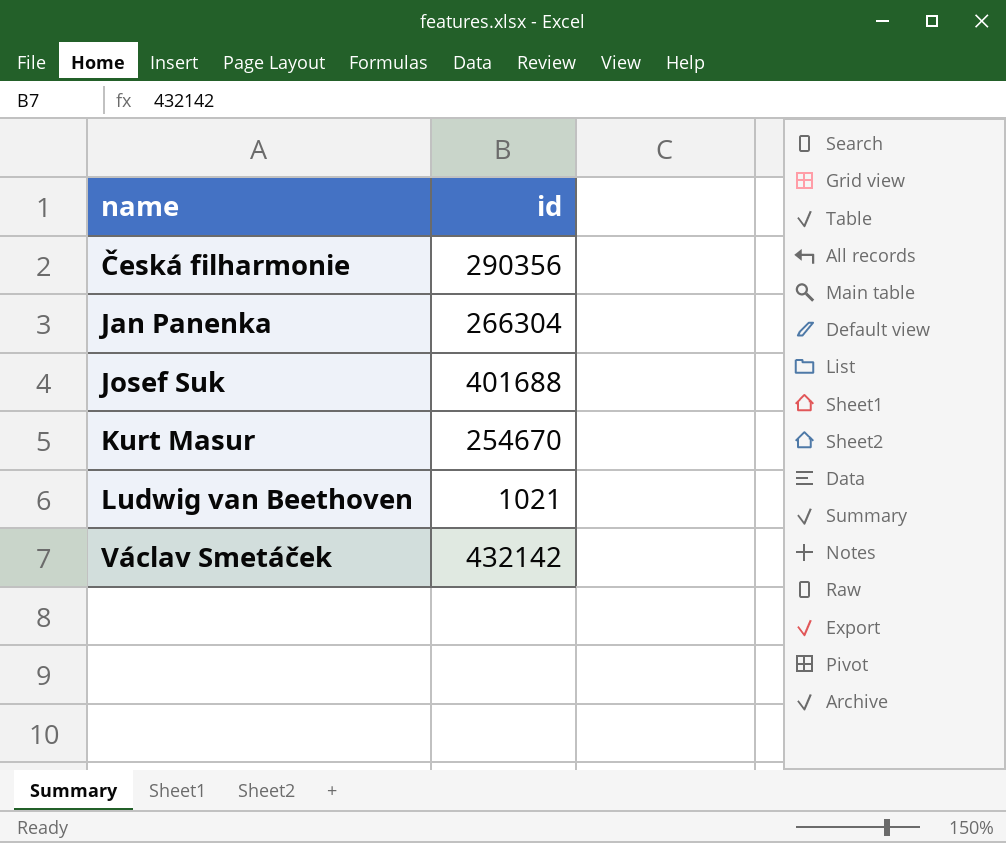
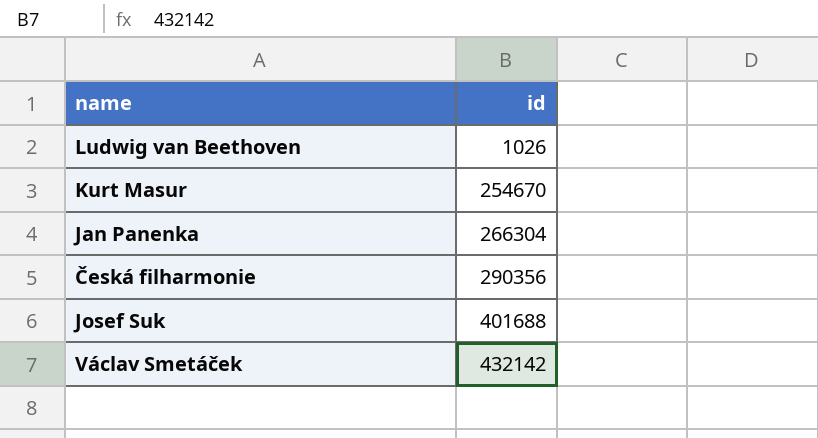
row order: name ascending -> id ascending
Ludwig van Beethoven | id: 1021 -> 1026

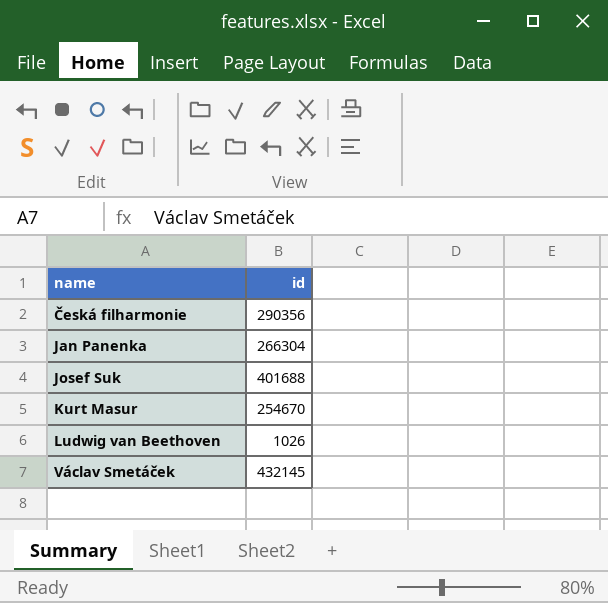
row order: id ascending -> name ascending
Václav Smetáček | id: 432142 -> 432145

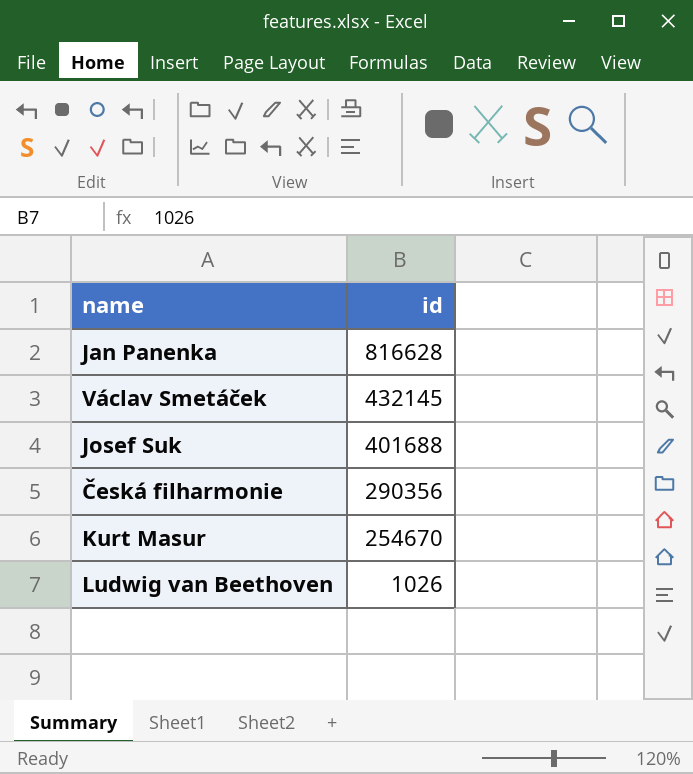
row order: name ascending -> id descending
Jan Panenka | id: 266304 -> 816628

